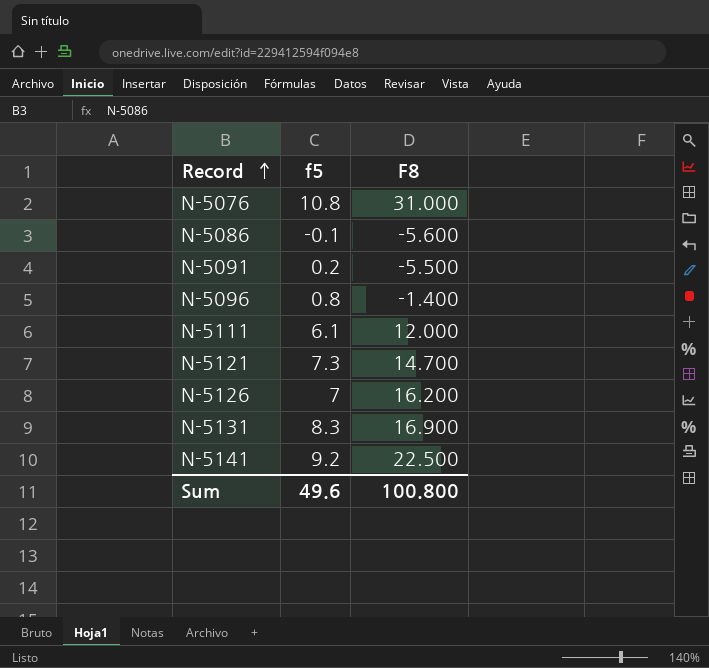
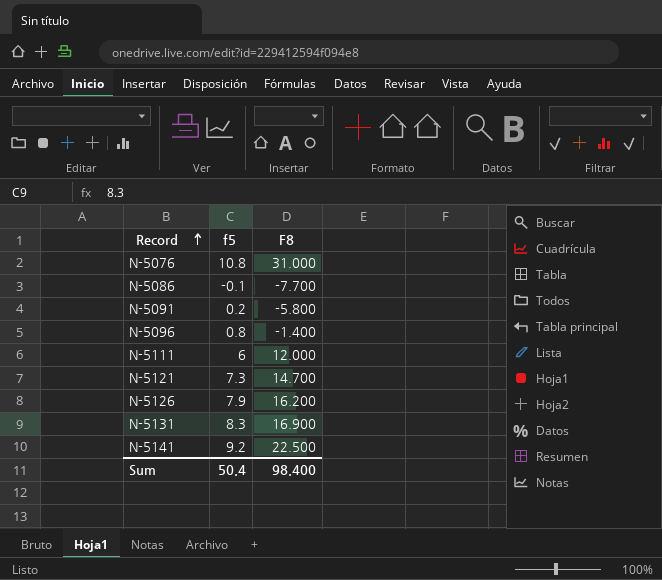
N-5086 | F8: -5.600 -> -7.700
N-5091 | F8: -5.500 -> -5.800
N-5111 | f5: 6.1 -> 6
N-5126 | f5: 7 -> 7.9
Sum | f5: 49.6 -> 50.4
Sum | F8: 100.800 -> 98.400

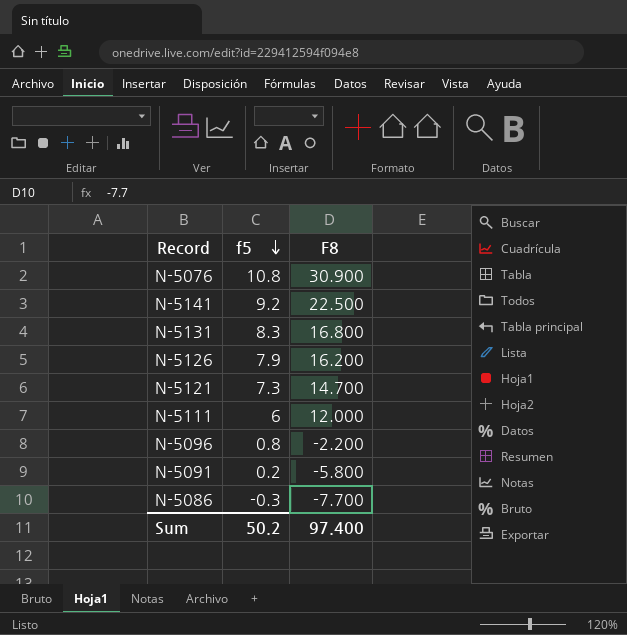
row order: Record ascending -> f5 descending
N-5076 | F8: 31.000 -> 30.900
N-5131 | F8: 16.900 -> 16.800
N-5096 | F8: -1.400 -> -2.200
N-5086 | f5: -0.1 -> -0.3
Sum | f5: 50.4 -> 50.2
Sum | F8: 98.400 -> 97.400

